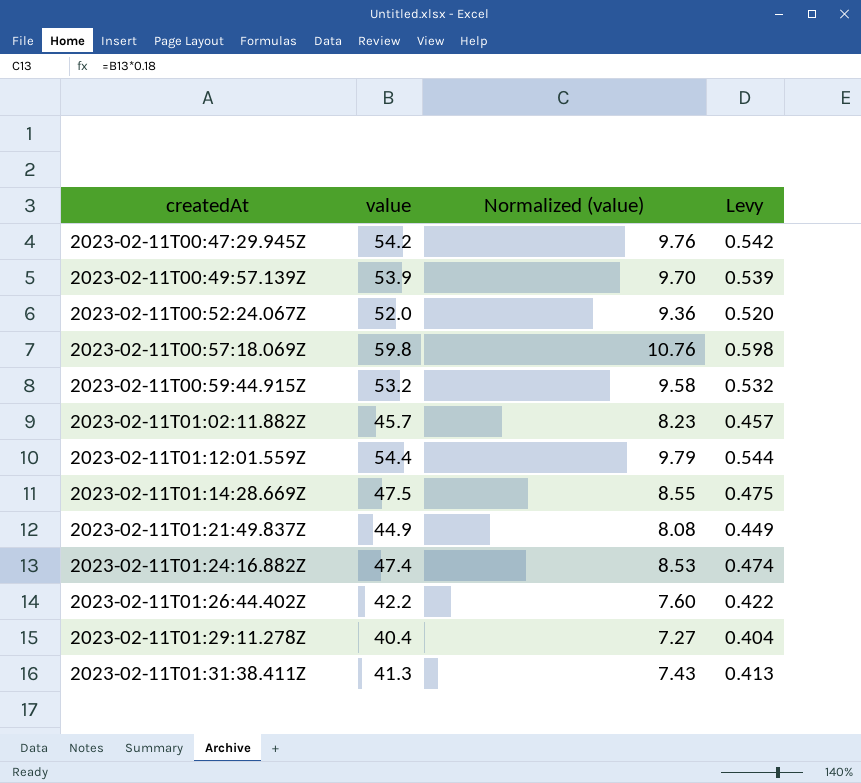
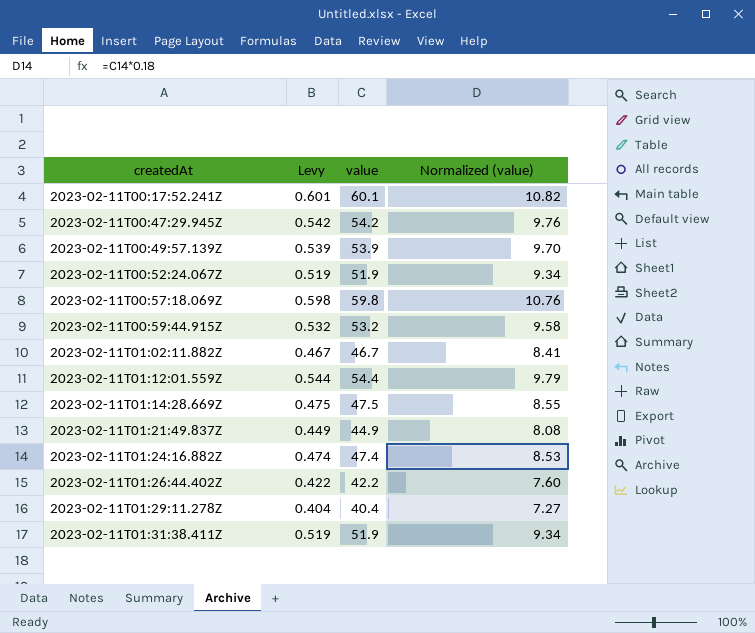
column Levy | position: 4 -> 2
row 2023-02-11T00:17:52.241Z: none -> 0.601 | 60.1 | 10.82
2023-02-11T00:52:24.067Z | Levy: 0.520 -> 0.519
2023-02-11T00:52:24.067Z | value: 52.0 -> 51.9
2023-02-11T00:52:24.067Z | Normalized (value): 9.36 -> 9.34
2023-02-11T01:02:11.882Z | Levy: 0.457 -> 0.467
2023-02-11T01:02:11.882Z | value: 45.7 -> 46.7
2023-02-11T01:02:11.882Z | Normalized (value): 8.23 -> 8.41
2023-02-11T01:31:38.411Z | Levy: 0.413 -> 0.519
2023-02-11T01:31:38.411Z | value: 41.3 -> 51.9
2023-02-11T01:31:38.411Z | Normalized (value): 7.43 -> 9.34

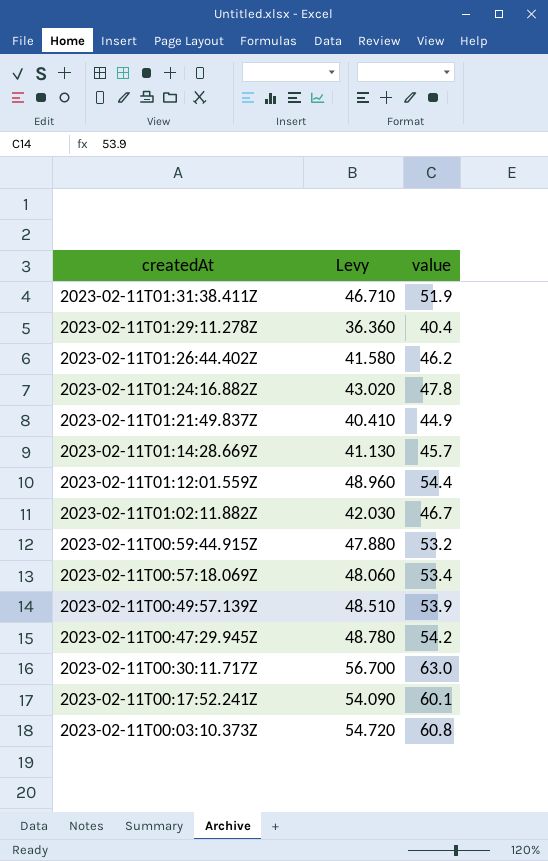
row order: createdAt ascending -> createdAt descending
column Normalized (value) | formula: [value] * 0.18 -> none
column Levy | formula: [value] * 0.01 -> [value] * 0.9
row 2023-02-11T00:52:24.067Z: 0.519 | 51.9 | 9.34 -> none
2023-02-11T01:26:44.402Z | value: 42.2 -> 46.2
2023-02-11T01:24:16.882Z | value: 47.4 -> 47.8
2023-02-11T01:14:28.669Z | value: 47.5 -> 45.7
2023-02-11T00:57:18.069Z | value: 59.8 -> 53.4
row 2023-02-11T00:30:11.717Z: none -> 56.700 | 63.0
row 2023-02-11T00:03:10.373Z: none -> 54.720 | 60.8

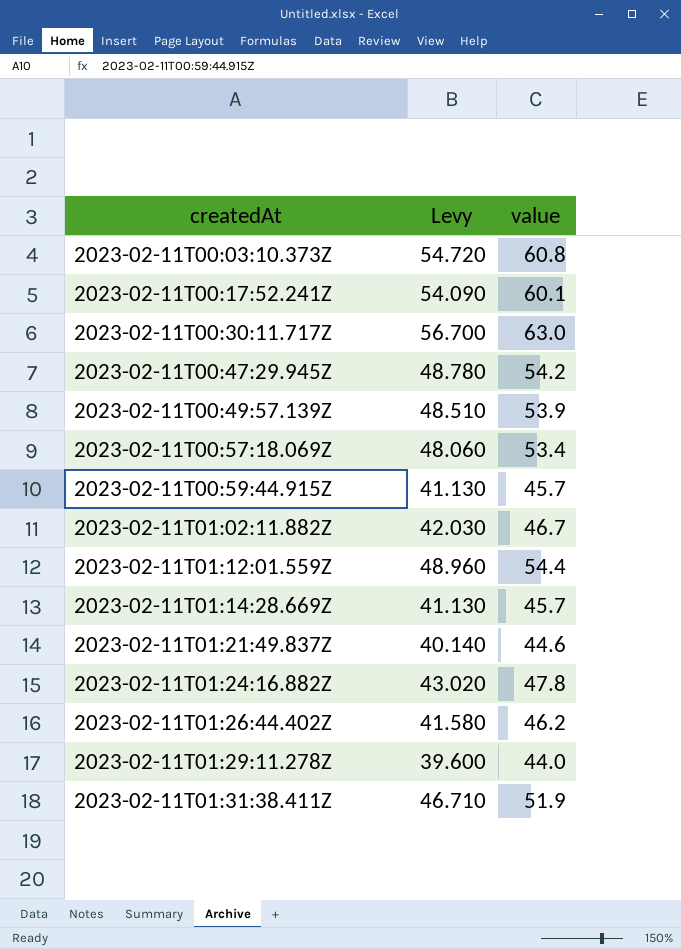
row order: createdAt descending -> createdAt ascending
2023-02-11T00:59:44.915Z | Levy: 47.880 -> 41.130
2023-02-11T00:59:44.915Z | value: 53.2 -> 45.7
2023-02-11T01:21:49.837Z | Levy: 40.410 -> 40.140
2023-02-11T01:21:49.837Z | value: 44.9 -> 44.6
2023-02-11T01:29:11.278Z | Levy: 36.360 -> 39.600
2023-02-11T01:29:11.278Z | value: 40.4 -> 44.0

